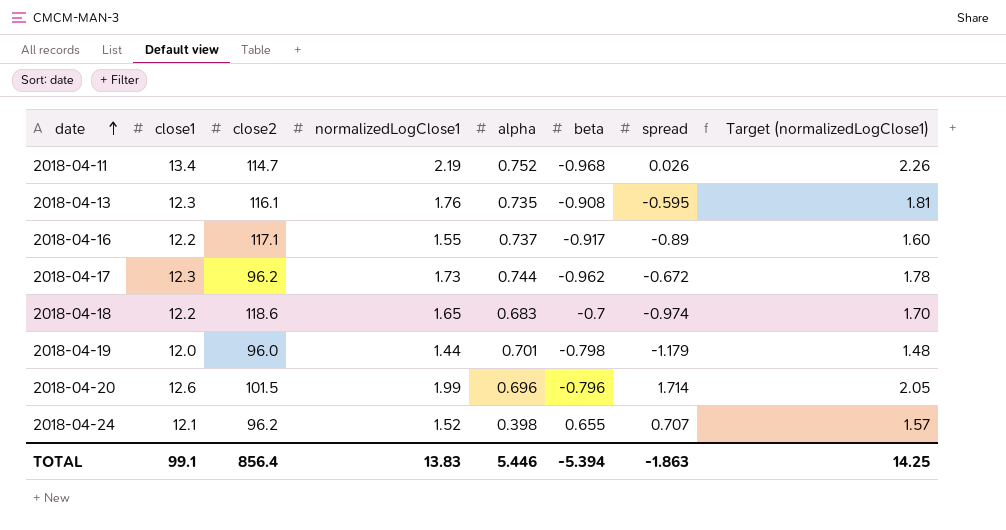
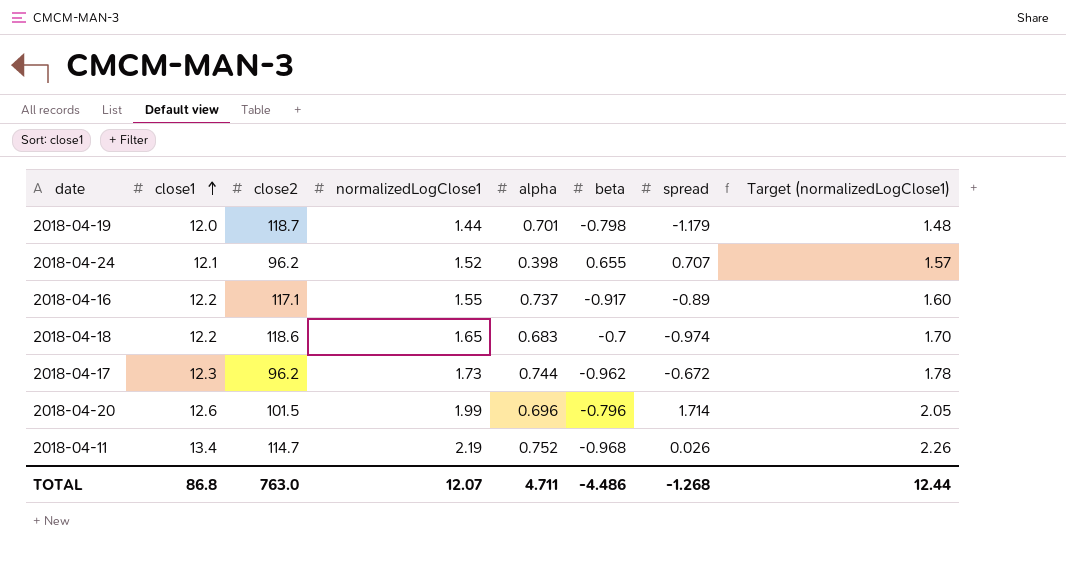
row order: date ascending -> close1 ascending
row 2018-04-13: 12.3 | 116.1 | 1.76 | 0.735 | -0.908 | -0.595 | 1.81 -> none
2018-04-19 | close2: 96.0 -> 118.7
TOTAL | close1: 99.1 -> 86.8
TOTAL | close2: 856.4 -> 763.0
TOTAL | normalizedLogClose1: 13.83 -> 12.07
TOTAL | alpha: 5.446 -> 4.711
TOTAL | beta: -5.394 -> -4.486
TOTAL | spread: -1.863 -> -1.268
TOTAL | Target (normalizedLogClose1): 14.25 -> 12.44

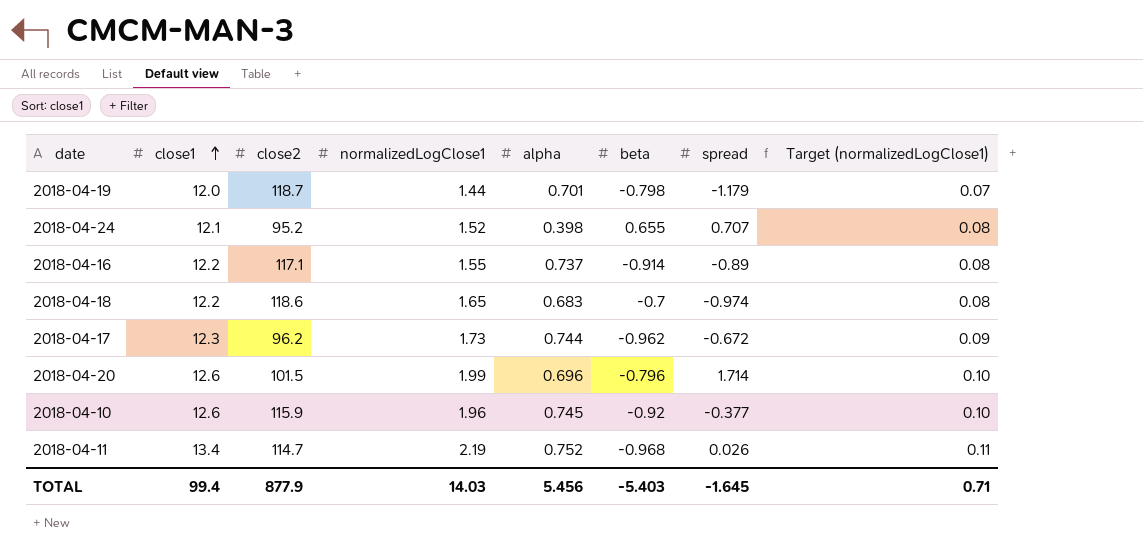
column Target (normalizedLogClose1) | formula: [normalizedLogClose1] * 1.03 -> [normalizedLogClose1] * 0.05
2018-04-24 | close2: 96.2 -> 95.2
2018-04-16 | beta: -0.917 -> -0.914
row 2018-04-10: none -> 12.6 | 115.9 | 1.96 | 0.745 | -0.92 | -0.377 | 0.10
TOTAL | close1: 86.8 -> 99.4
TOTAL | close2: 763.0 -> 877.9
TOTAL | normalizedLogClose1: 12.07 -> 14.03
TOTAL | alpha: 4.711 -> 5.456
TOTAL | beta: -4.486 -> -5.403
TOTAL | spread: -1.268 -> -1.645
TOTAL | Target (normalizedLogClose1): 12.44 -> 0.71

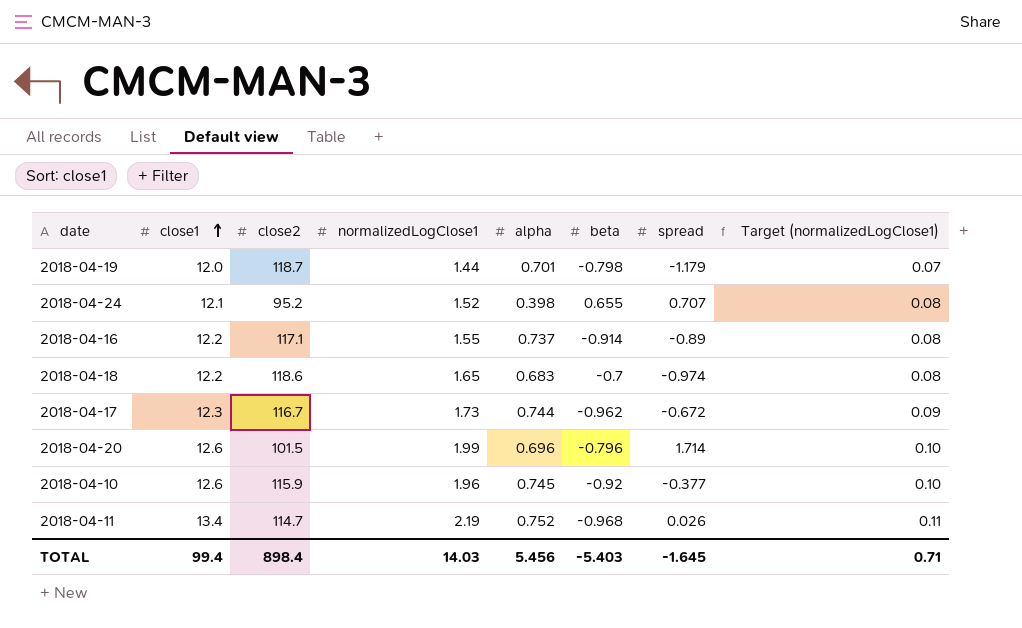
2018-04-17 | close2: 96.2 -> 116.7
TOTAL | close2: 877.9 -> 898.4

